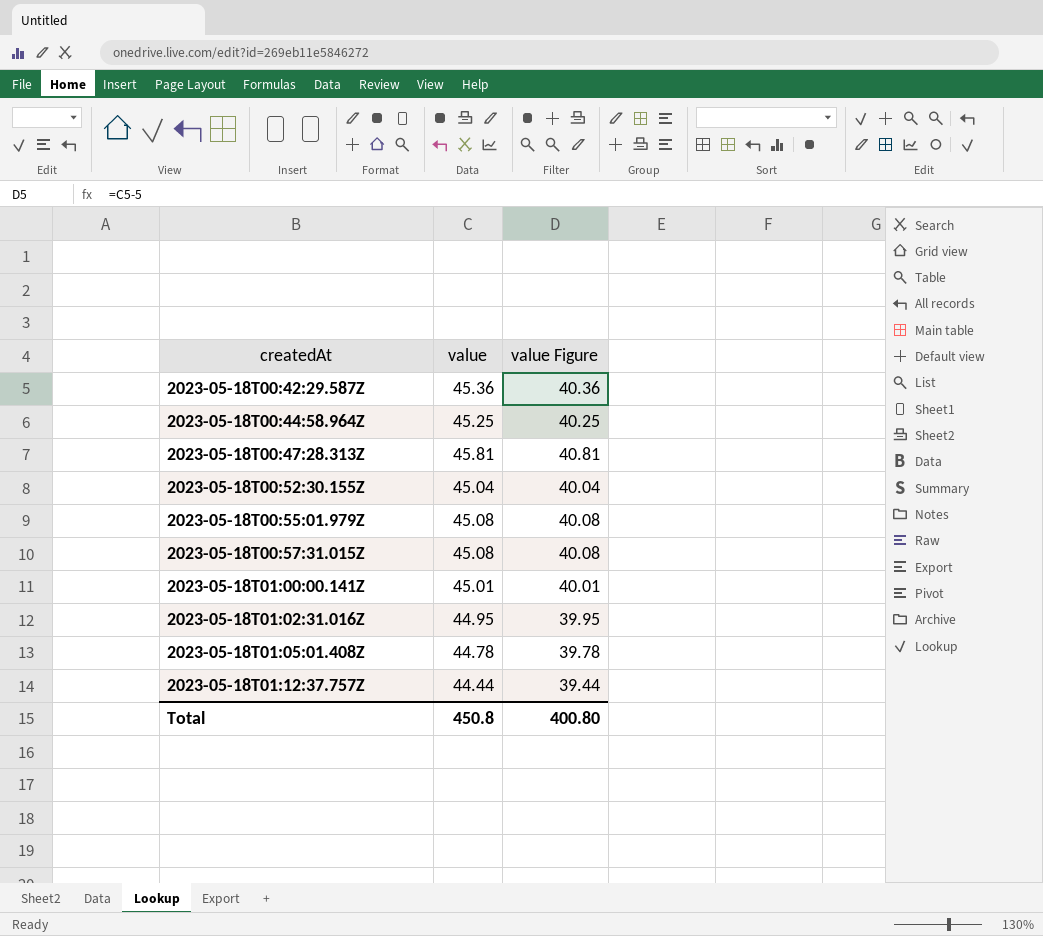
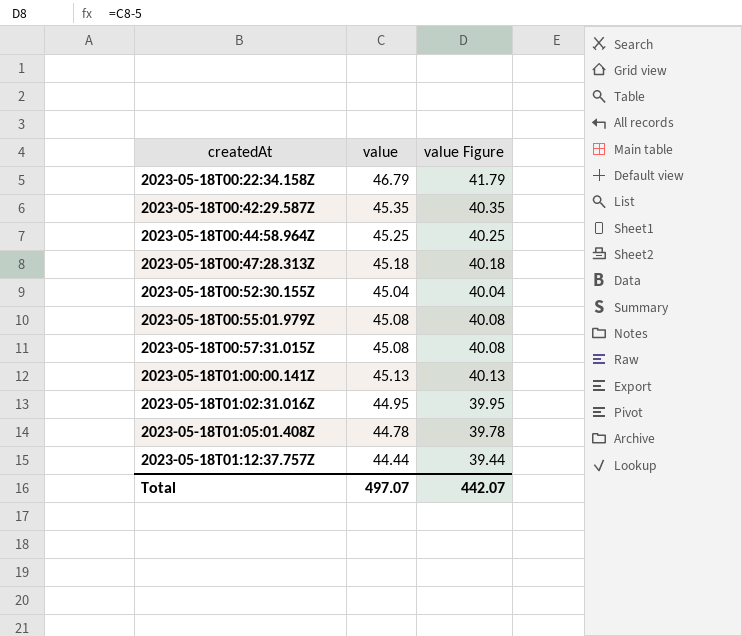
row 2023-05-18T00:22:34.158Z: none -> 46.79 | 41.79
2023-05-18T00:42:29.587Z | value: 45.36 -> 45.35
2023-05-18T00:42:29.587Z | value Figure: 40.36 -> 40.35
2023-05-18T00:47:28.313Z | value: 45.81 -> 45.18
2023-05-18T00:47:28.313Z | value Figure: 40.81 -> 40.18
2023-05-18T01:00:00.141Z | value: 45.01 -> 45.13
2023-05-18T01:00:00.141Z | value Figure: 40.01 -> 40.13
Total | value: 450.8 -> 497.07
Total | value Figure: 400.80 -> 442.07

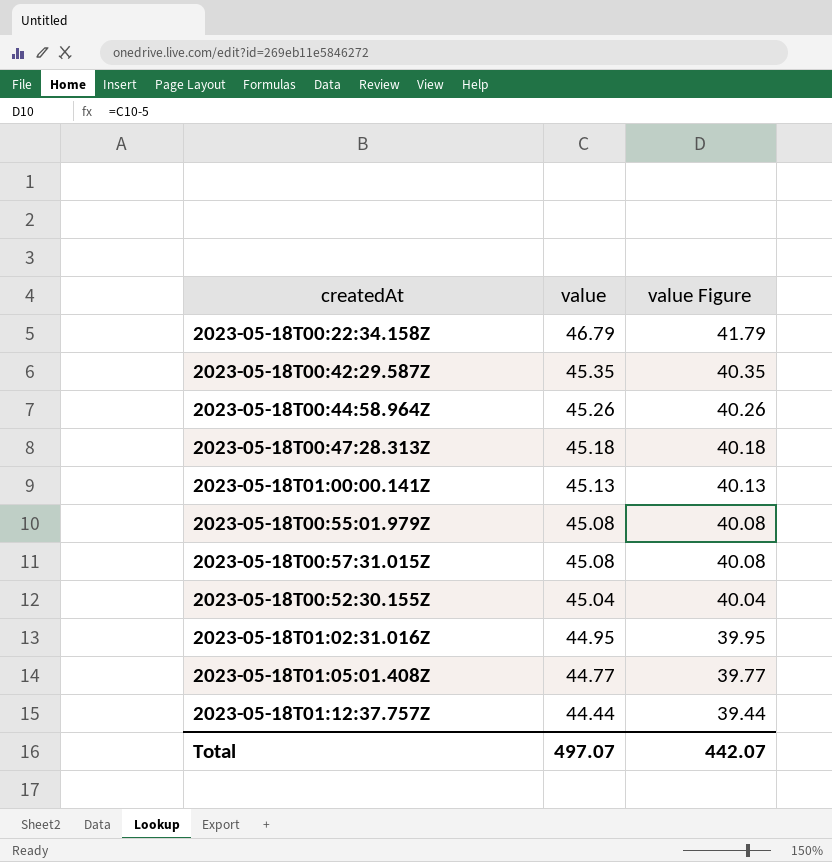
row order: createdAt ascending -> value descending
2023-05-18T00:44:58.964Z | value: 45.25 -> 45.26
2023-05-18T00:44:58.964Z | value Figure: 40.25 -> 40.26
2023-05-18T01:05:01.408Z | value: 44.78 -> 44.77
2023-05-18T01:05:01.408Z | value Figure: 39.78 -> 39.77

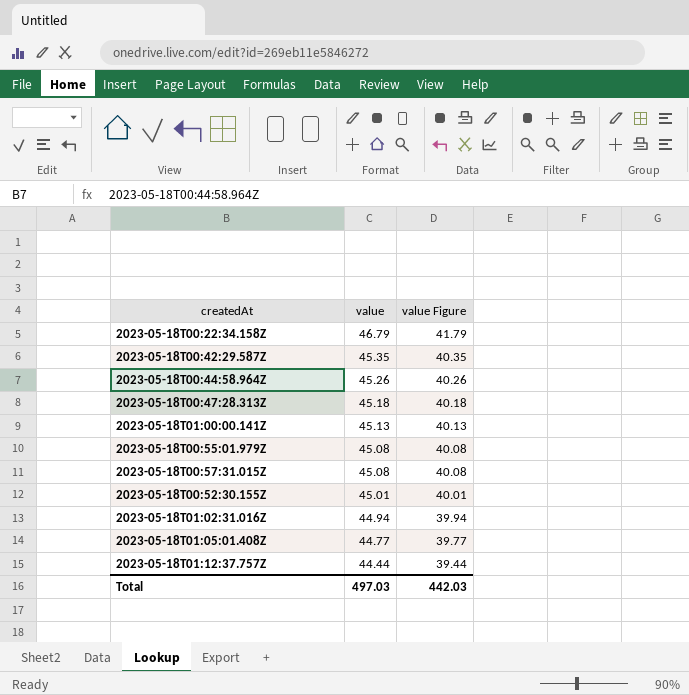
2023-05-18T00:52:30.155Z | value: 45.04 -> 45.01
2023-05-18T00:52:30.155Z | value Figure: 40.04 -> 40.01
2023-05-18T01:02:31.016Z | value: 44.95 -> 44.94
2023-05-18T01:02:31.016Z | value Figure: 39.95 -> 39.94
Total | value: 497.07 -> 497.03
Total | value Figure: 442.07 -> 442.03

